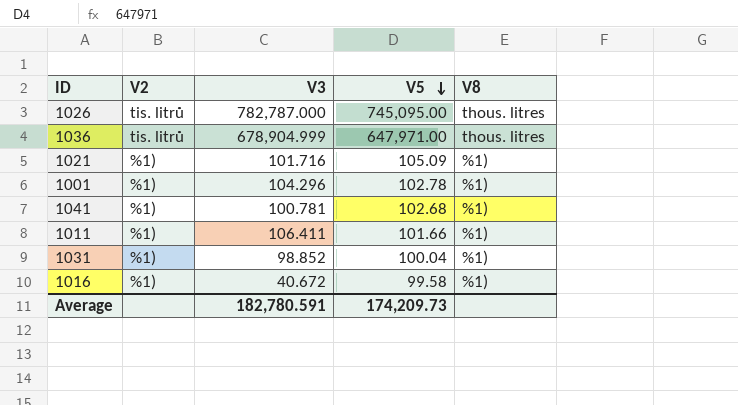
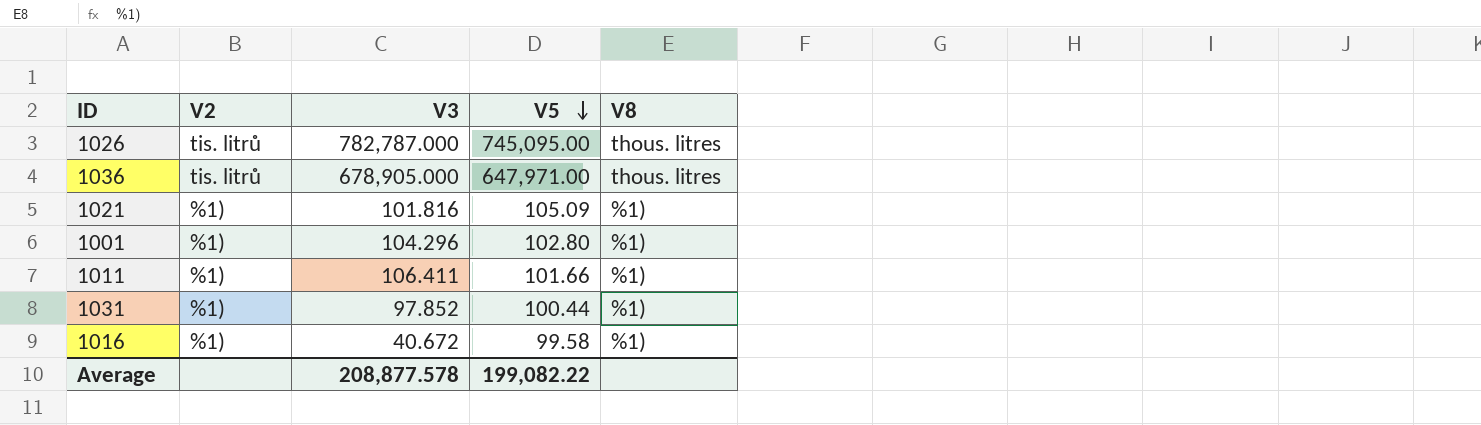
row 1041: %1) | 100.781 | 102.68 | %1) -> none
1036 | V3: 678,904.999 -> 678,905.000
1021 | V3: 101.716 -> 101.816
1001 | V5: 102.78 -> 102.80
1031 | V3: 98.852 -> 97.852
1031 | V5: 100.04 -> 100.44
Average | V3: 182,780.591 -> 208,877.578
Average | V5: 174,209.73 -> 199,082.22

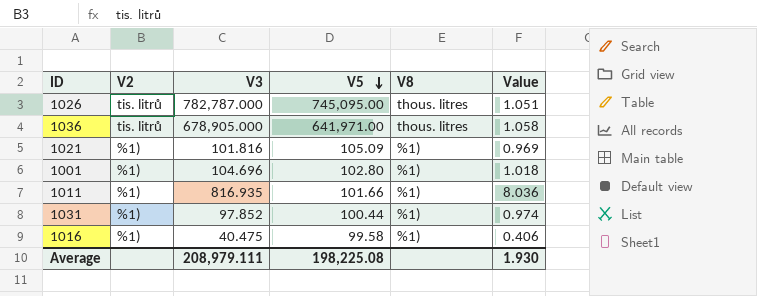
column Value | formula: none -> [V3] / [V5]
1036 | V5: 647,971.00 -> 641,971.00
1001 | V3: 104.296 -> 104.696
1011 | V3: 106.411 -> 816.935
1016 | V3: 40.672 -> 40.475
Average | V3: 208,877.578 -> 208,979.111
Average | V5: 199,082.22 -> 198,225.08

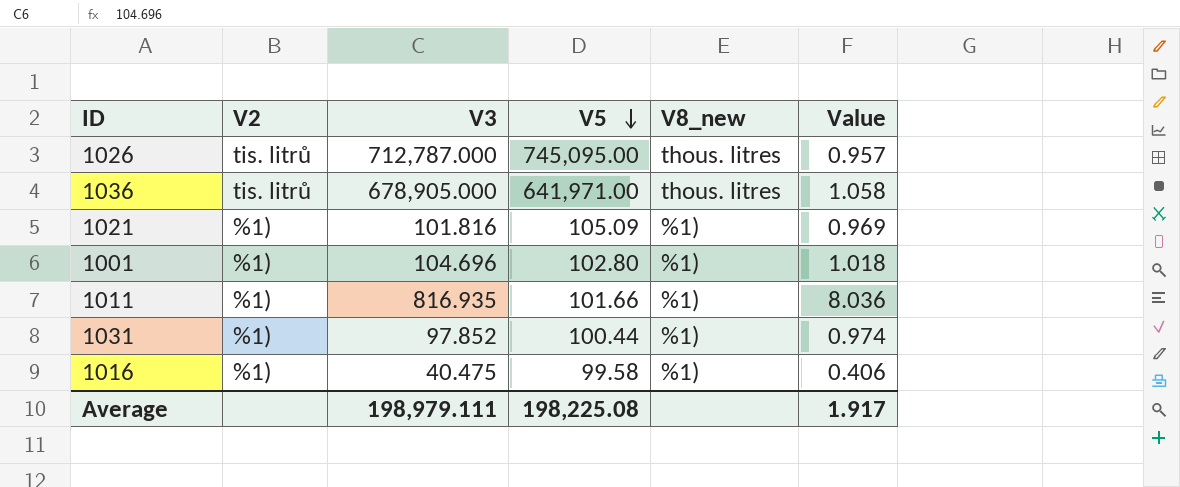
column name: V8 -> V8_new
1026 | V3: 782,787.000 -> 712,787.000
1026 | Value: 1.051 -> 0.957
Average | V3: 208,979.111 -> 198,979.111
Average | Value: 1.930 -> 1.917

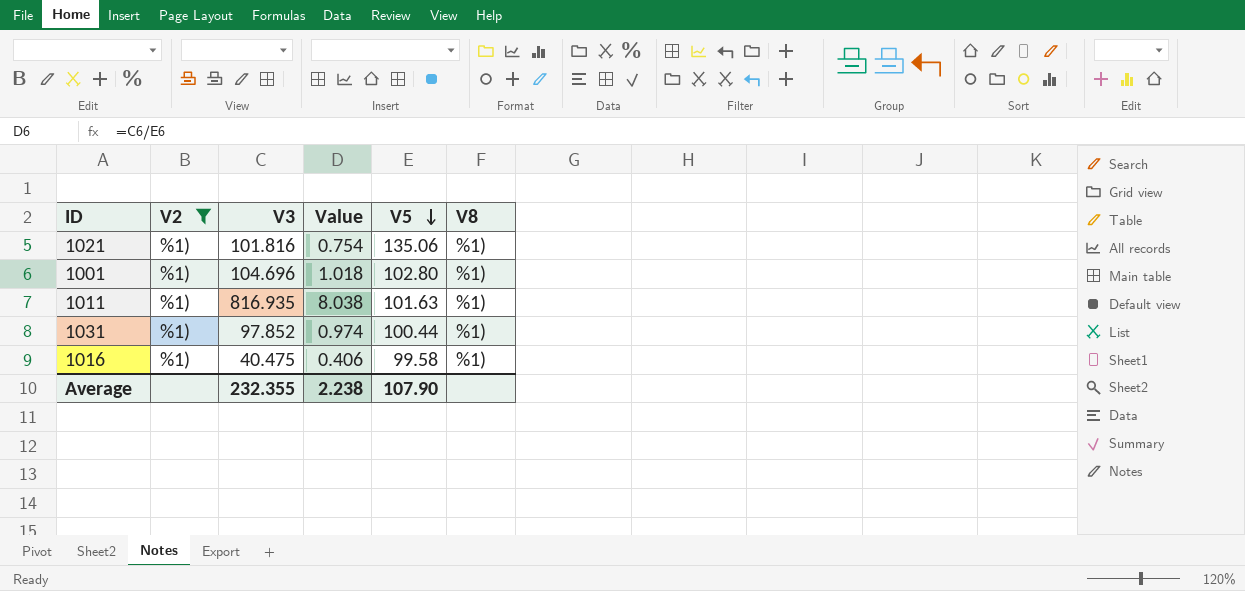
filter: none -> V2 = %1)
column Value | position: 6 -> 4
column name: V8_new -> V8
1021 | Value: 0.969 -> 0.754
1021 | V5: 105.09 -> 135.06
1011 | Value: 8.036 -> 8.038
1011 | V5: 101.66 -> 101.63
Average | V3: 198,979.111 -> 232.355
Average | Value: 1.917 -> 2.238
Average | V5: 198,225.08 -> 107.90

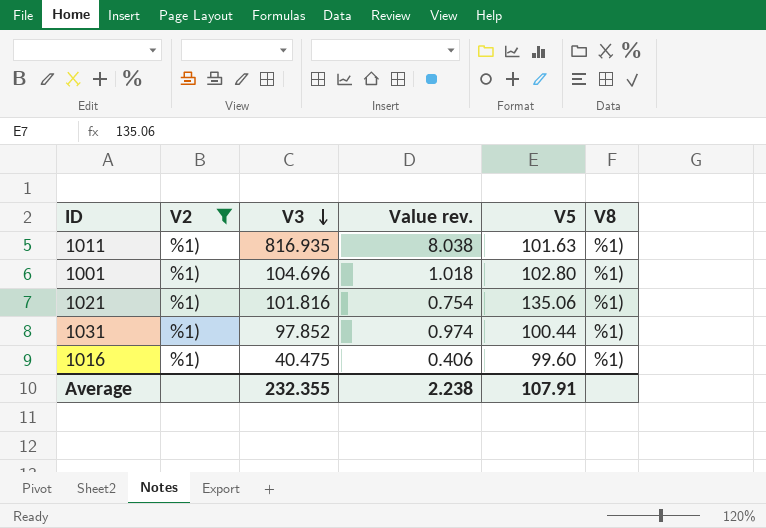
row order: V5 descending -> V3 descending
column name: Value -> Value rev.
1016 | V5: 99.58 -> 99.60
Average | V5: 107.90 -> 107.91

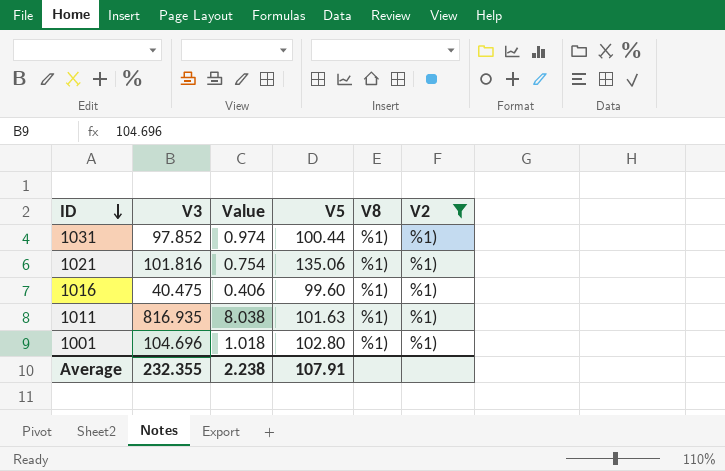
row order: V3 descending -> ID descending
column name: Value rev. -> Value
column V2 | position: 2 -> 6

